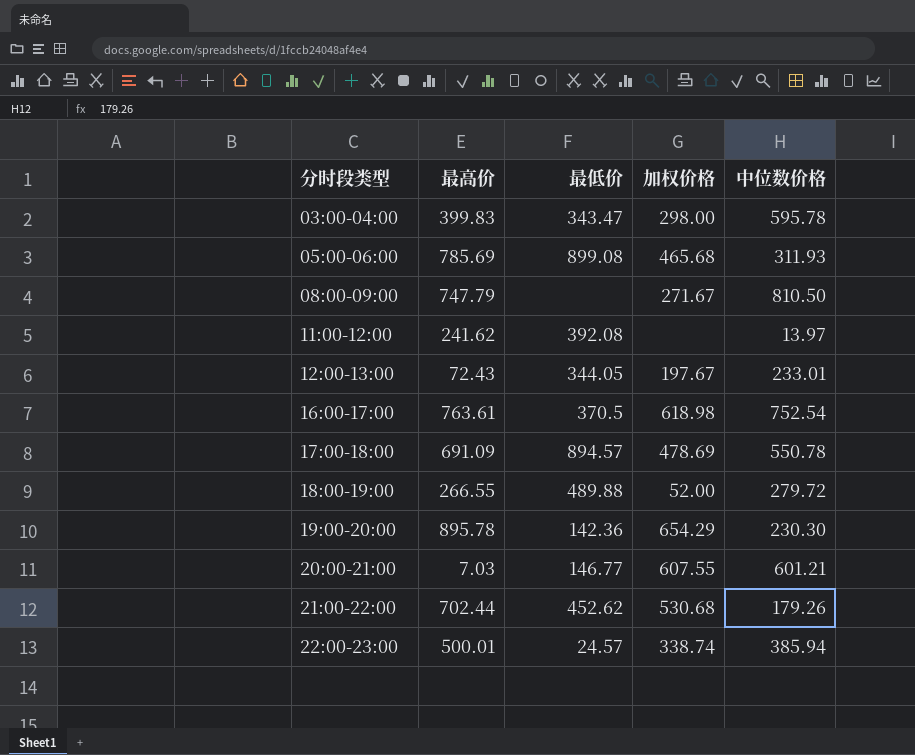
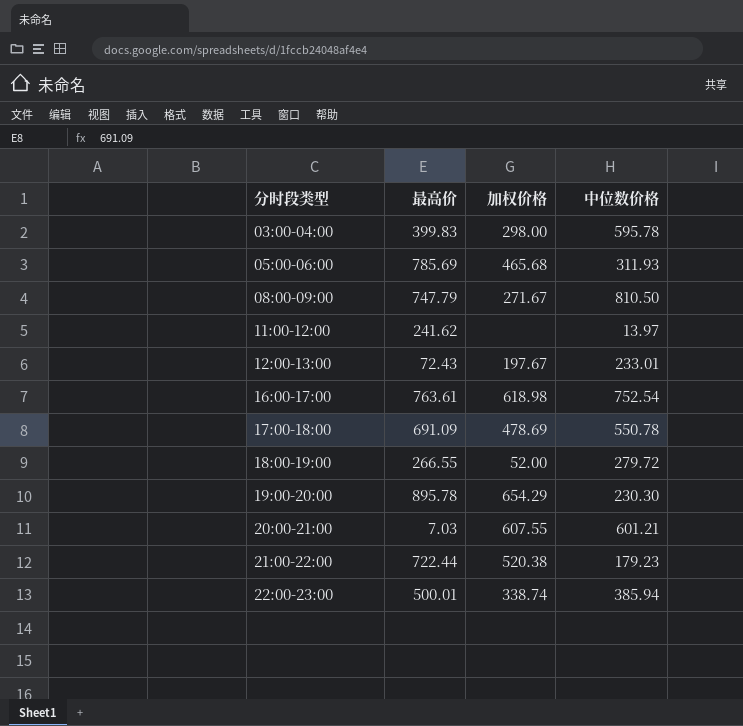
column 最低价 | position: 3 -> none
21:00-22:00 | 最高价: 702.44 -> 722.44
21:00-22:00 | 加权价格: 530.68 -> 520.38
21:00-22:00 | 中位数价格: 179.26 -> 179.23

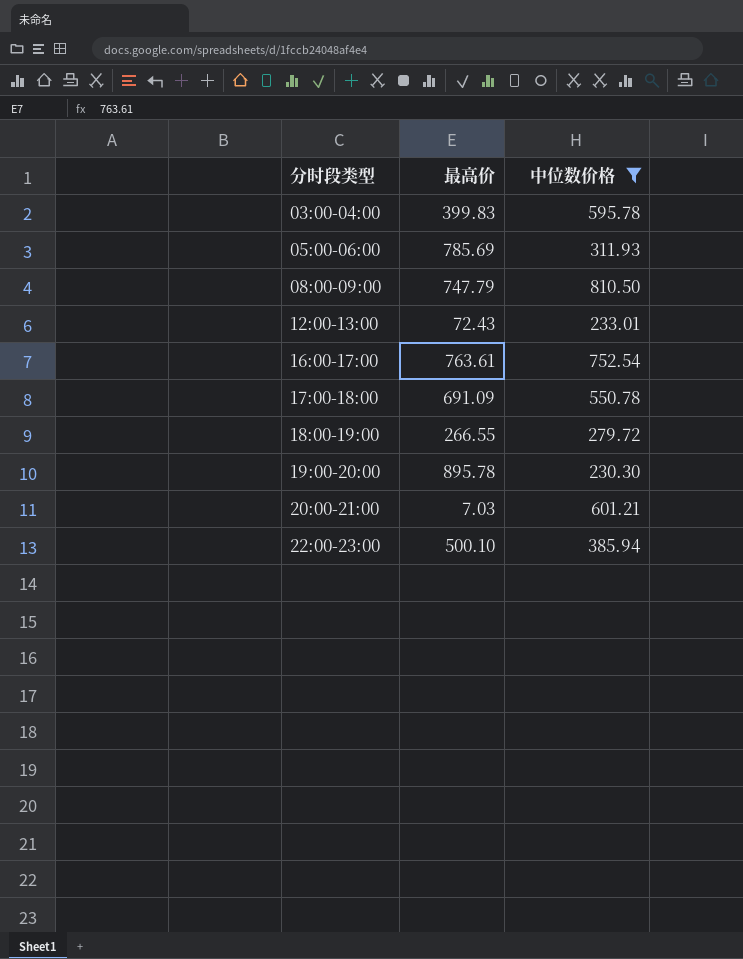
filter: none -> 中位数价格 >= 230.30
column 加权价格 | position: 3 -> none
22:00-23:00 | 最高价: 500.01 -> 500.10

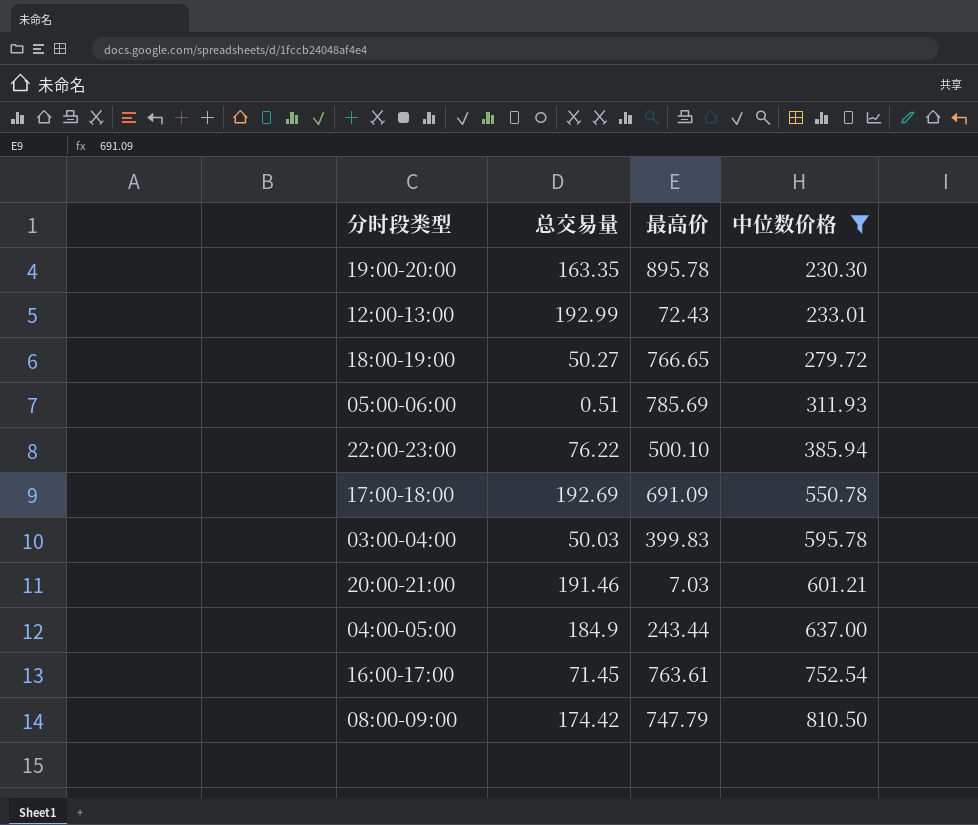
row order: 分时段类型 ascending -> 中位数价格 ascending
column 总交易量 | position: none -> 2
18:00-19:00 | 最高价: 266.55 -> 766.65
row 04:00-05:00: none -> 184.9 | 243.44 | 637.00

